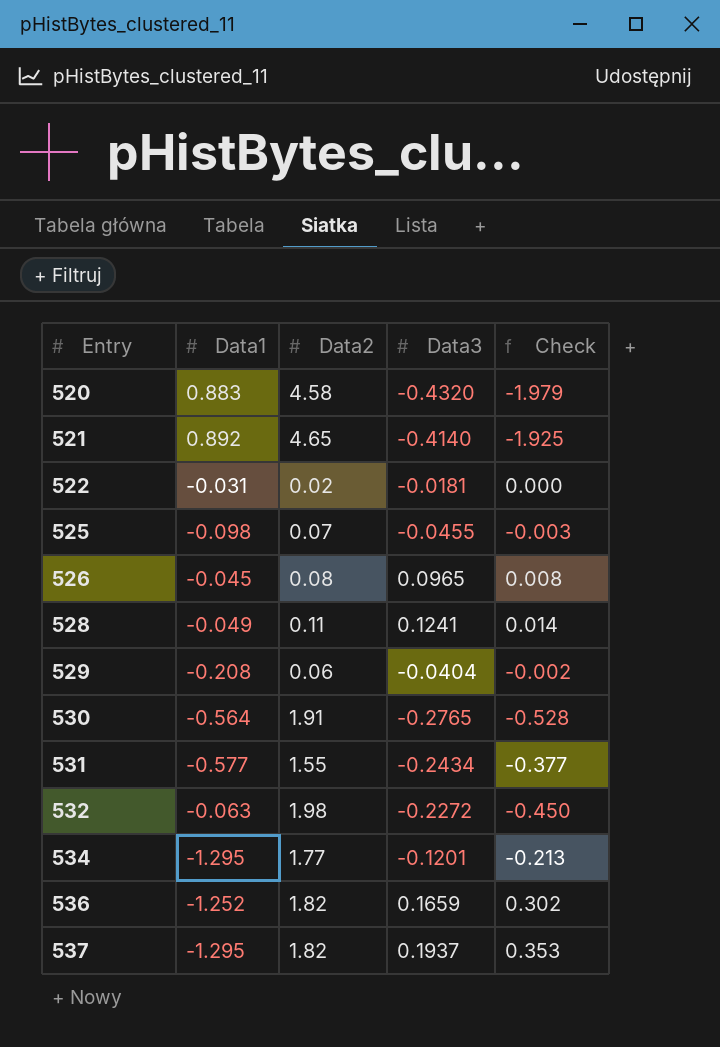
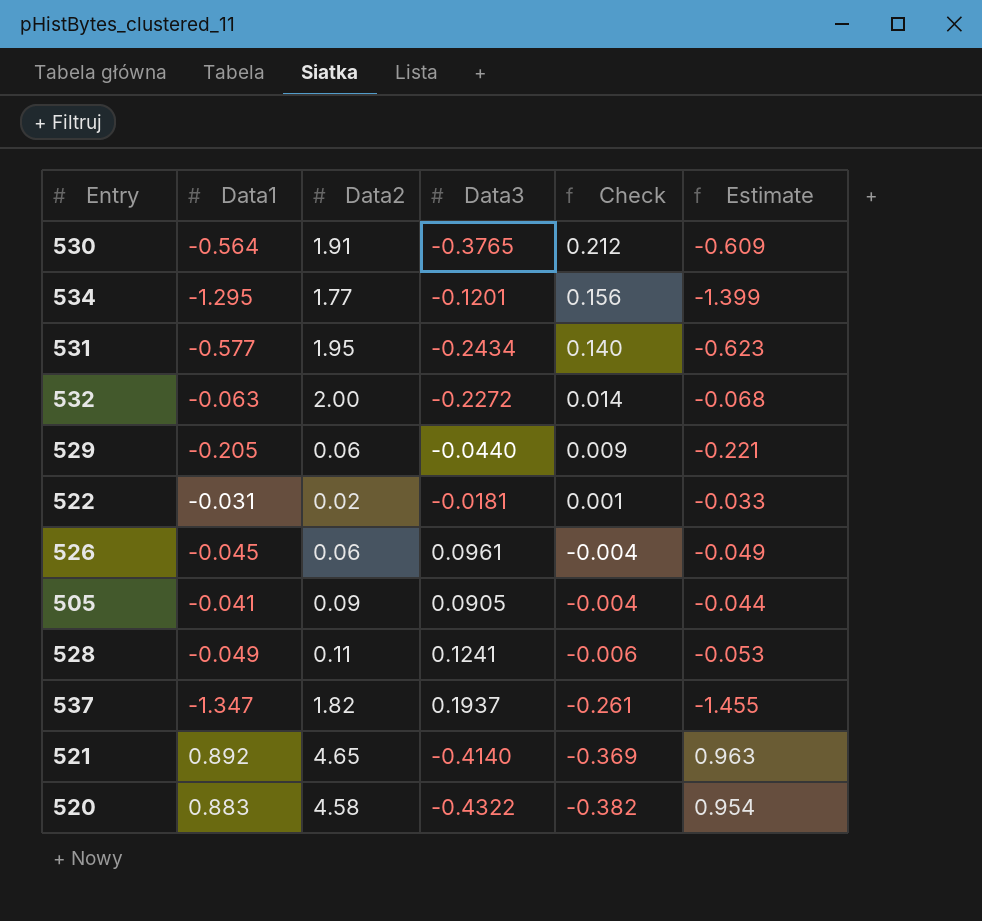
row order: Entry ascending -> Check descending
column Check | formula: [Data2] * [Data3] -> [Data1] * [Data3]
column Estimate | formula: none -> [Data1] * 1.08
row 525: -0.098 | 0.07 | -0.0455 | -0.003 -> none
row 536: -1.252 | 1.82 | 0.1659 | 0.302 -> none
530 | Data3: -0.2765 -> -0.3765
531 | Data2: 1.55 -> 1.95
532 | Data2: 1.98 -> 2.00
529 | Data1: -0.208 -> -0.205
529 | Data3: -0.0404 -> -0.0440
526 | Data2: 0.08 -> 0.06
526 | Data3: 0.0965 -> 0.0961
row 505: none -> -0.041 | 0.09 | 0.0905 | -0.004 | -0.044
537 | Data1: -1.295 -> -1.347
520 | Data3: -0.4320 -> -0.4322

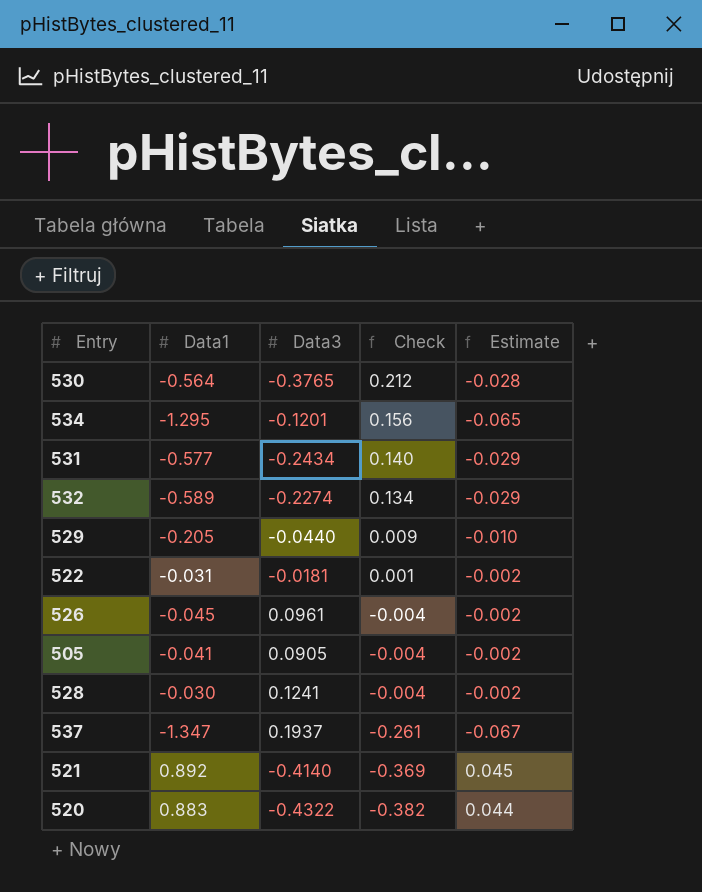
column Data2 | position: 3 -> none
column Estimate | formula: [Data1] * 1.08 -> [Data1] * 0.05
532 | Data1: -0.063 -> -0.589
532 | Data3: -0.2272 -> -0.2274
532 | Check: 0.014 -> 0.134
528 | Data1: -0.049 -> -0.030
528 | Check: -0.006 -> -0.004

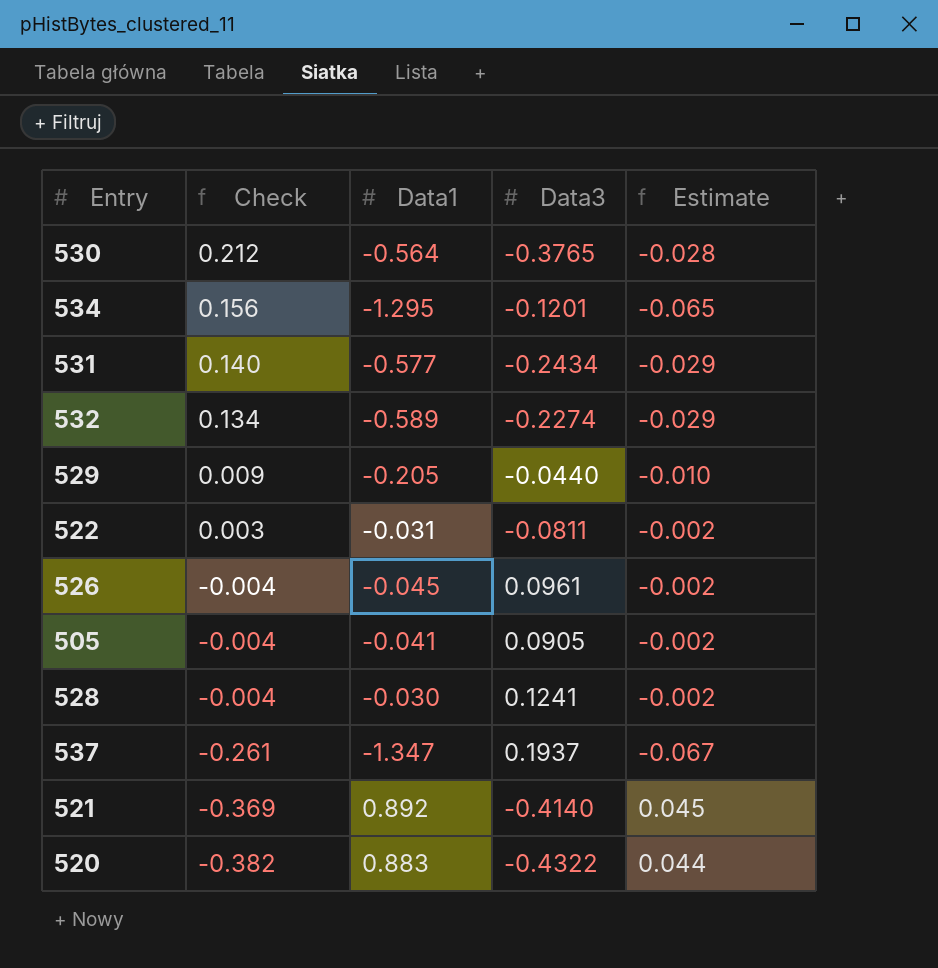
column Check | position: 4 -> 2
522 | Check: 0.001 -> 0.003
522 | Data3: -0.0181 -> -0.0811

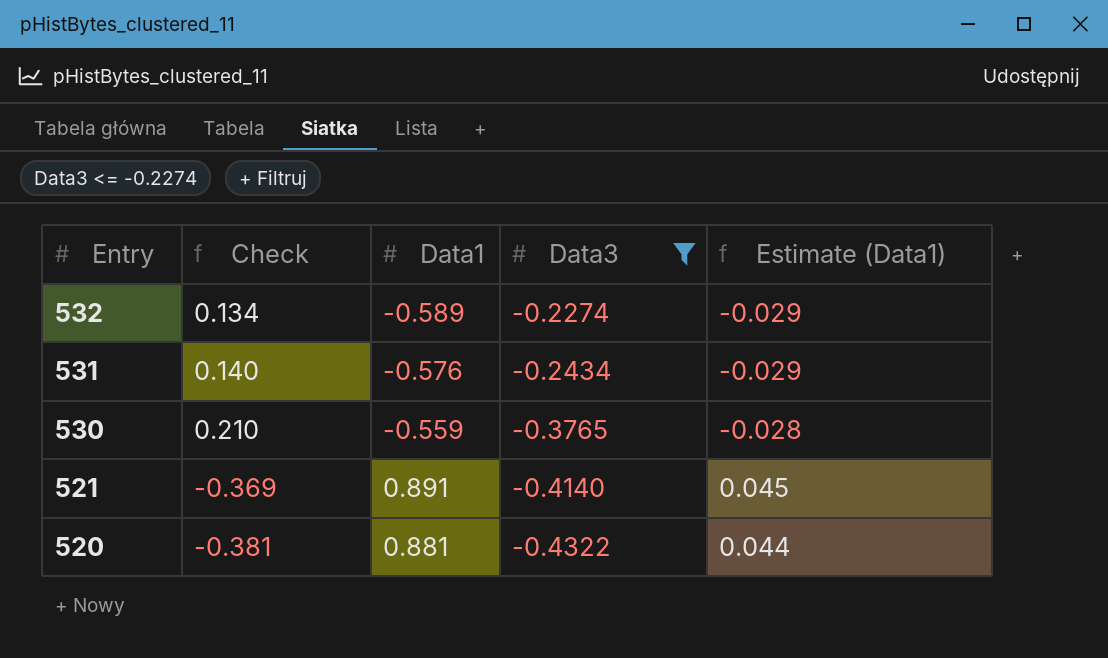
filter: none -> Data3 <= -0.2274
row order: Check descending -> Entry descending
column name: Estimate -> Estimate (Data1)
531 | Data1: -0.577 -> -0.576
530 | Check: 0.212 -> 0.210
530 | Data1: -0.564 -> -0.559
521 | Data1: 0.892 -> 0.891
520 | Check: -0.382 -> -0.381
520 | Data1: 0.883 -> 0.881

